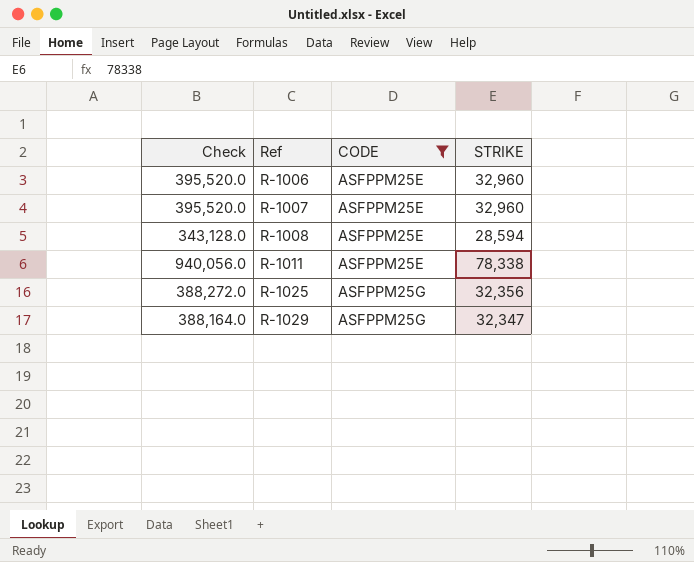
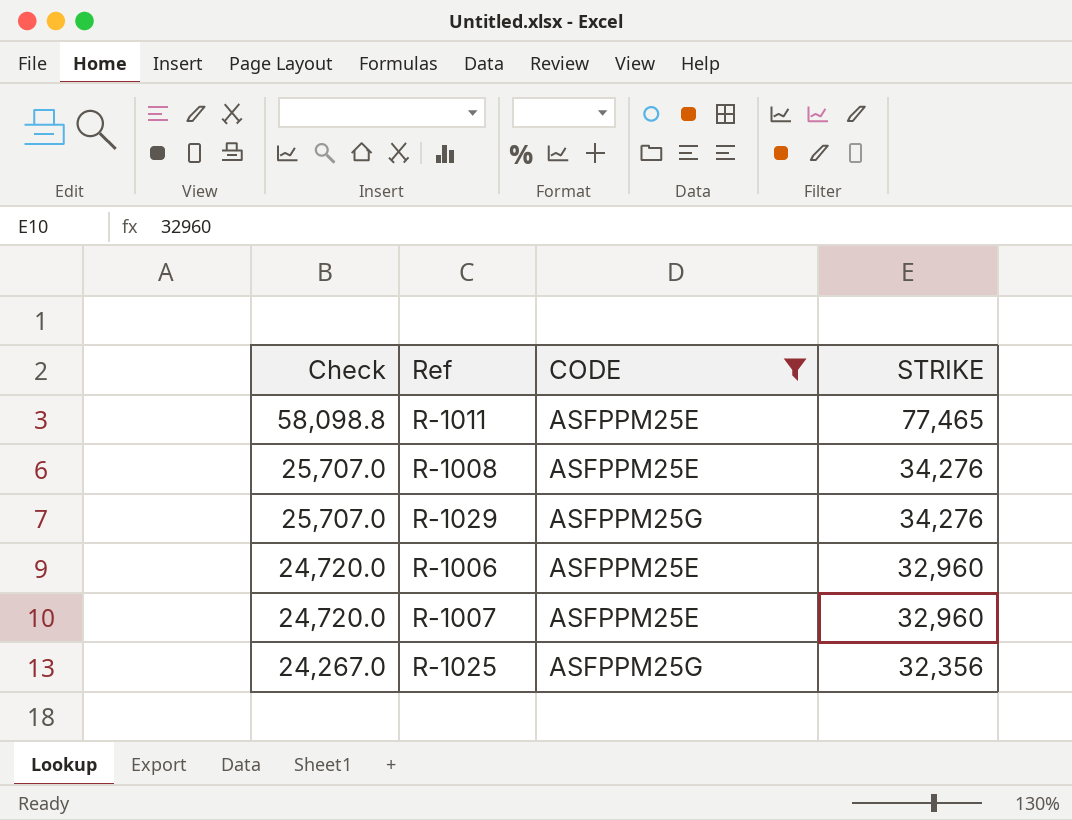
row order: Ref ascending -> Check descending
column Check | formula: [STRIKE] * 12 -> [STRIKE] * 0.75
R-1011 | STRIKE: 78,338 -> 77,465
R-1008 | STRIKE: 28,594 -> 34,276
R-1029 | STRIKE: 32,347 -> 34,276

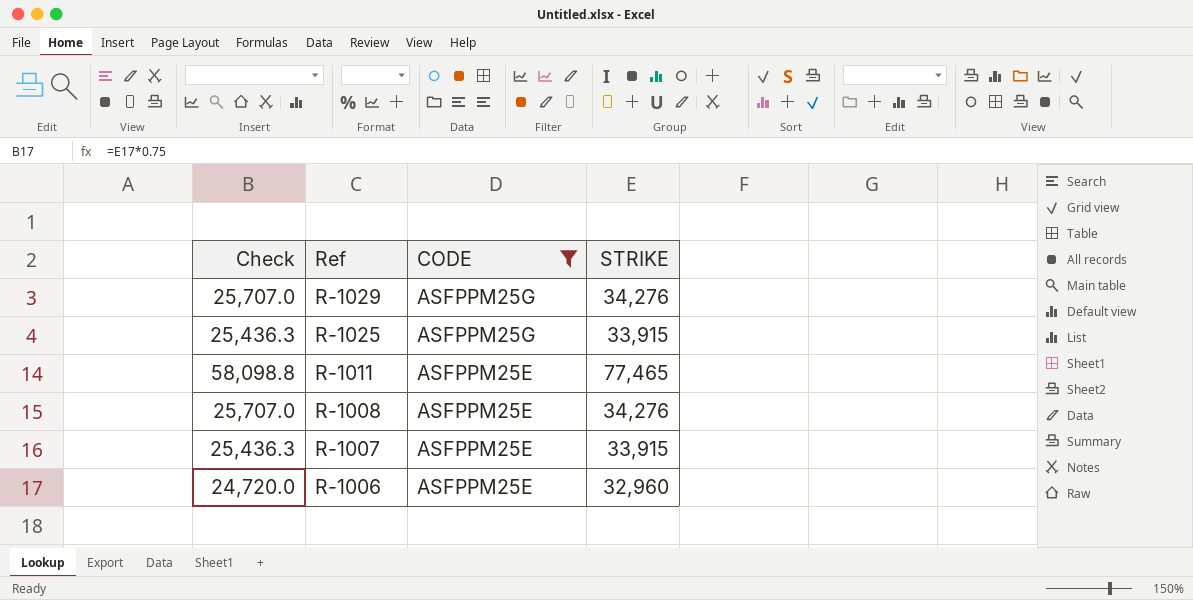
row order: Check descending -> Ref descending
R-1025 | Check: 24,267.0 -> 25,436.3
R-1025 | STRIKE: 32,356 -> 33,915
R-1007 | Check: 24,720.0 -> 25,436.3
R-1007 | STRIKE: 32,960 -> 33,915

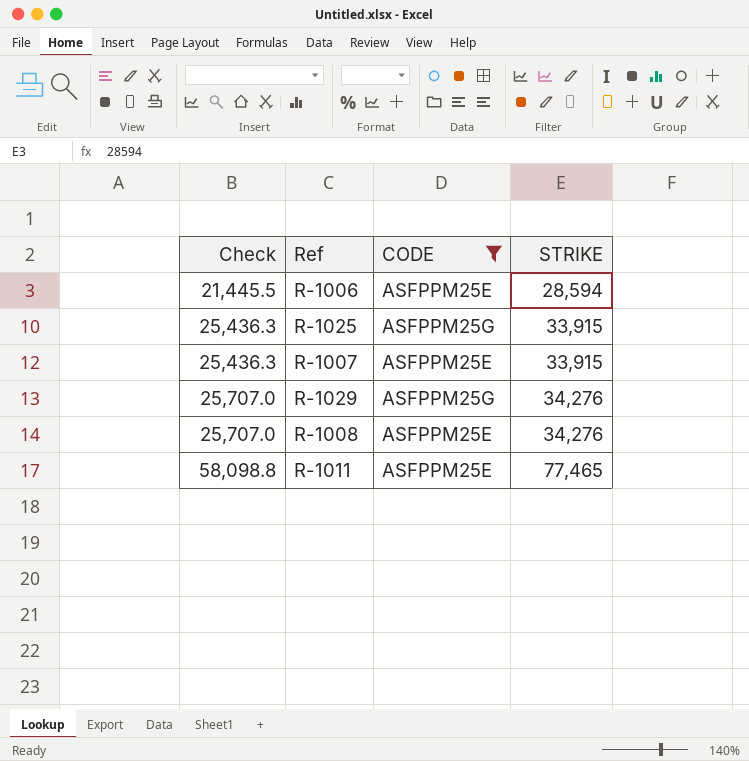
row order: Ref descending -> Check ascending
R-1006 | Check: 24,720.0 -> 21,445.5
R-1006 | STRIKE: 32,960 -> 28,594

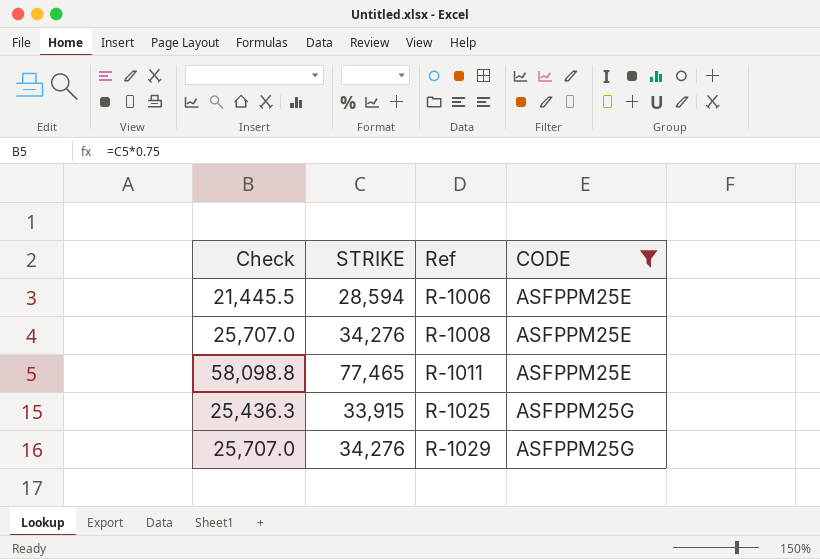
row order: Check ascending -> Ref ascending
column STRIKE | position: 4 -> 2
row R-1007: 25,436.3 | ASFPPM25E | 33,915 -> none

